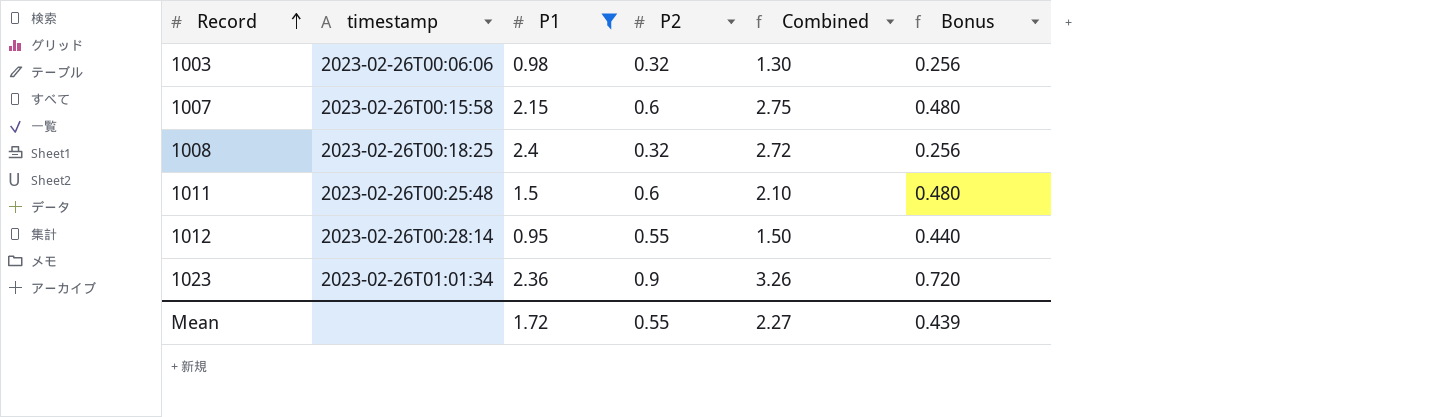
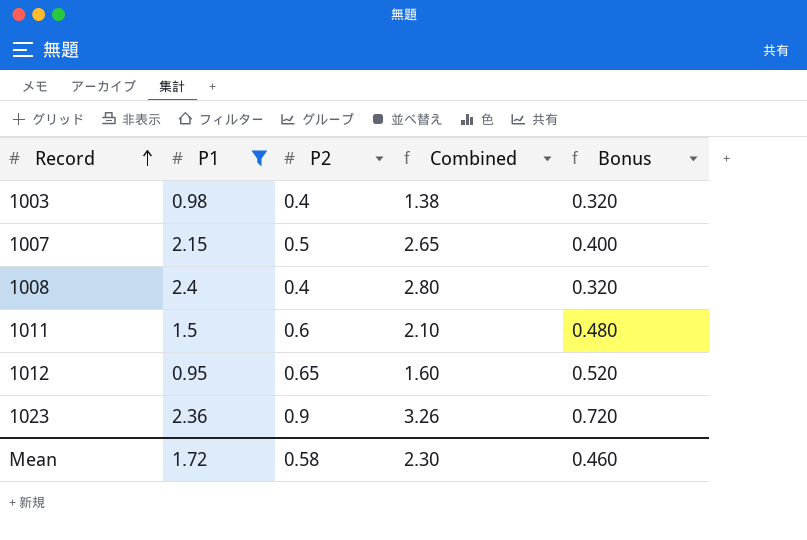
column timestamp | position: 2 -> none
1003 | P2: 0.32 -> 0.4
1003 | Combined: 1.30 -> 1.38
1003 | Bonus: 0.256 -> 0.320
1007 | P2: 0.6 -> 0.5
1007 | Combined: 2.75 -> 2.65
1007 | Bonus: 0.480 -> 0.400
1008 | P2: 0.32 -> 0.4
1008 | Combined: 2.72 -> 2.80
1008 | Bonus: 0.256 -> 0.320
1012 | P2: 0.55 -> 0.65
1012 | Combined: 1.50 -> 1.60
1012 | Bonus: 0.440 -> 0.520
Mean | P2: 0.55 -> 0.58
Mean | Combined: 2.27 -> 2.30
Mean | Bonus: 0.439 -> 0.460

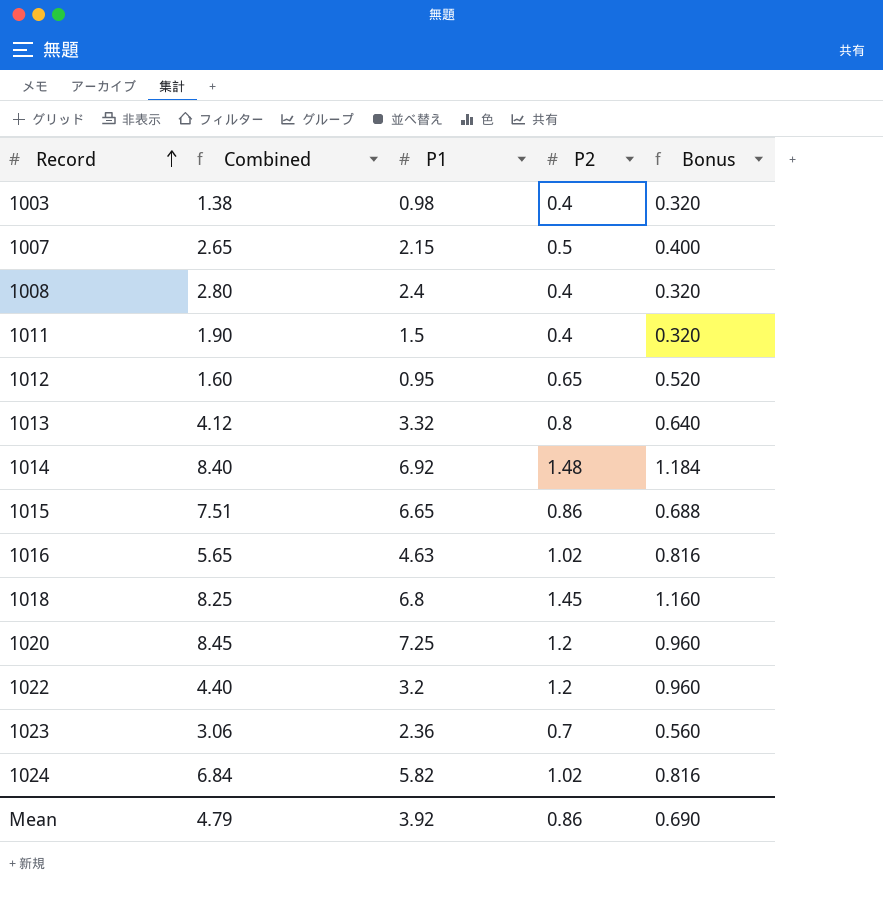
filter: P1 <= 2.4 -> none
column Combined | position: 4 -> 2
1011 | Combined: 2.10 -> 1.90
1011 | P2: 0.6 -> 0.4
1011 | Bonus: 0.480 -> 0.320
1023 | Combined: 3.26 -> 3.06
1023 | P2: 0.9 -> 0.7
1023 | Bonus: 0.720 -> 0.560
Mean | Combined: 2.30 -> 4.79
Mean | P1: 1.72 -> 3.92
Mean | P2: 0.58 -> 0.86
Mean | Bonus: 0.460 -> 0.690

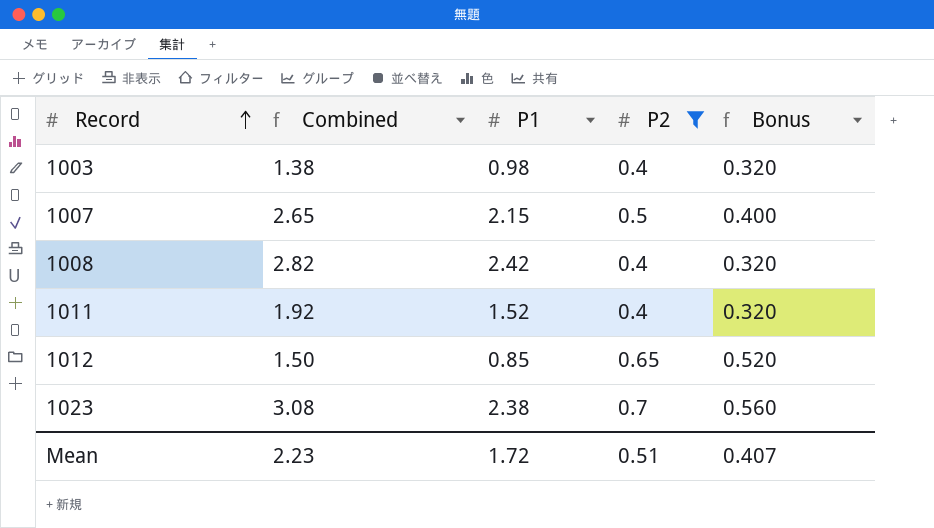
filter: none -> P2 <= 0.7
1008 | Combined: 2.80 -> 2.82
1008 | P1: 2.4 -> 2.42
1011 | Combined: 1.90 -> 1.92
1011 | P1: 1.5 -> 1.52
1012 | Combined: 1.60 -> 1.50
1012 | P1: 0.95 -> 0.85
1023 | Combined: 3.06 -> 3.08
1023 | P1: 2.36 -> 2.38
Mean | Combined: 4.79 -> 2.23
Mean | P1: 3.92 -> 1.72
Mean | P2: 0.86 -> 0.51
Mean | Bonus: 0.690 -> 0.407

